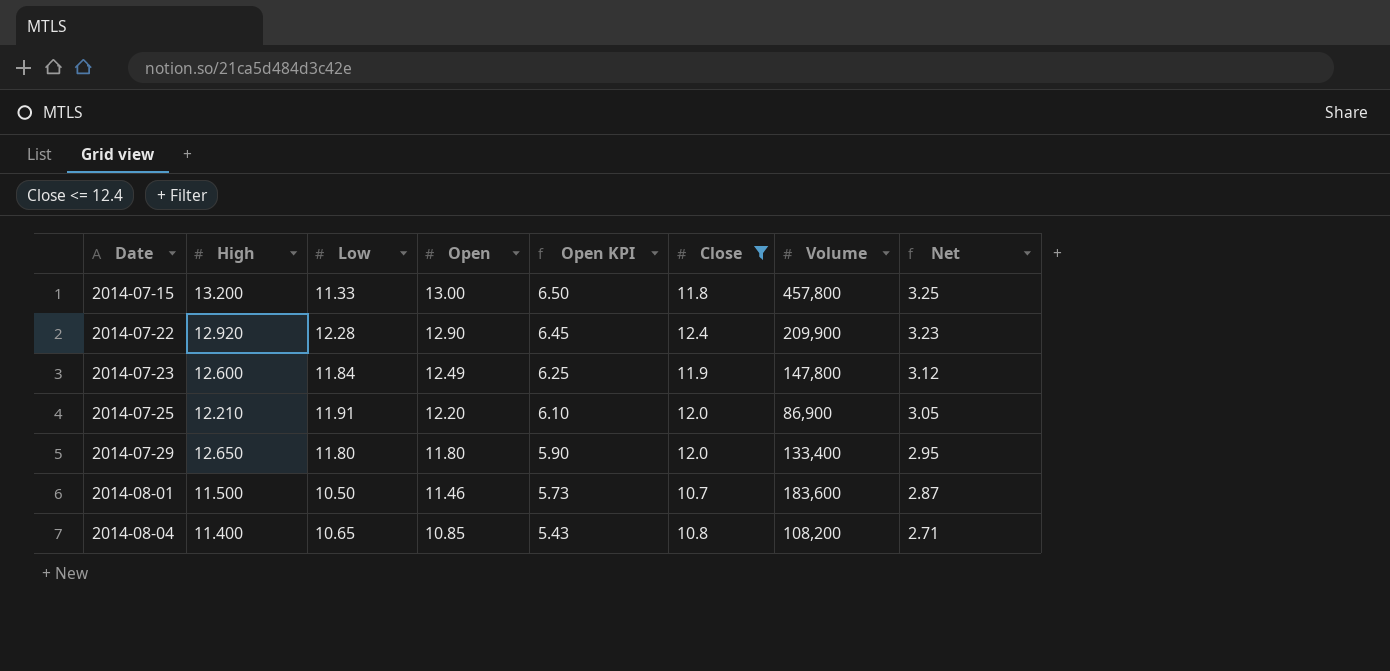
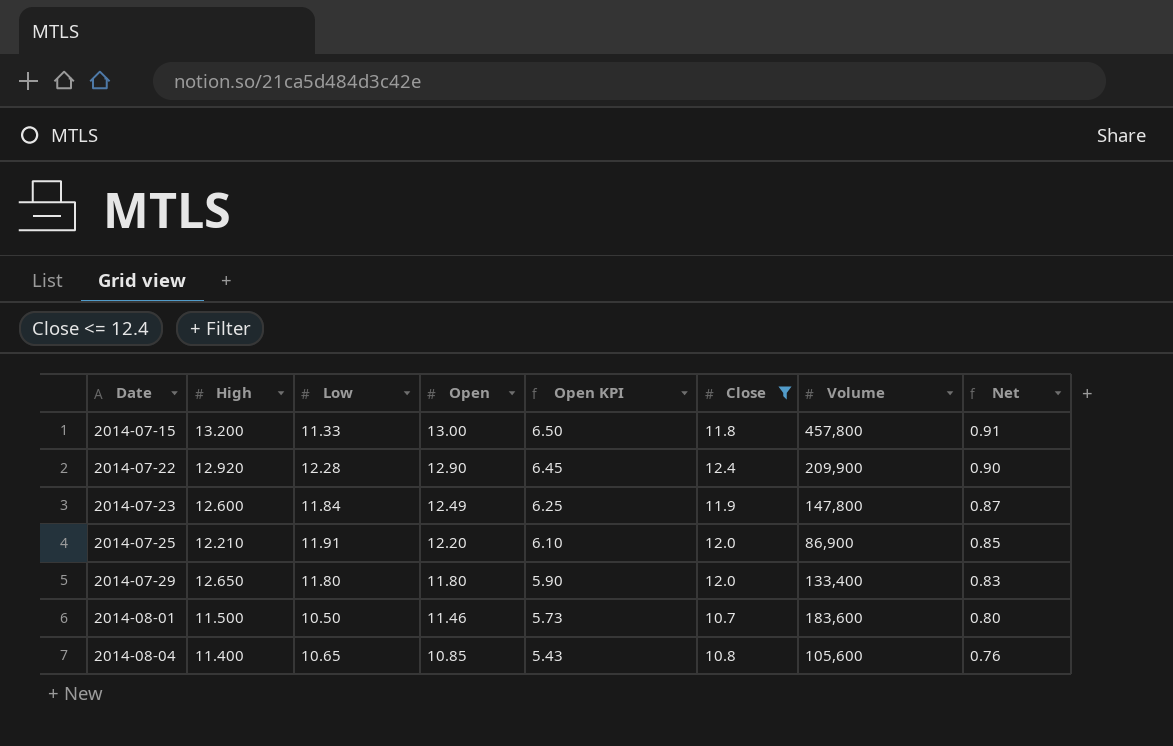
column Net | formula: [Open] * 0.25 -> [Open] * 0.07
2014-08-04 | Volume: 108,200 -> 105,600

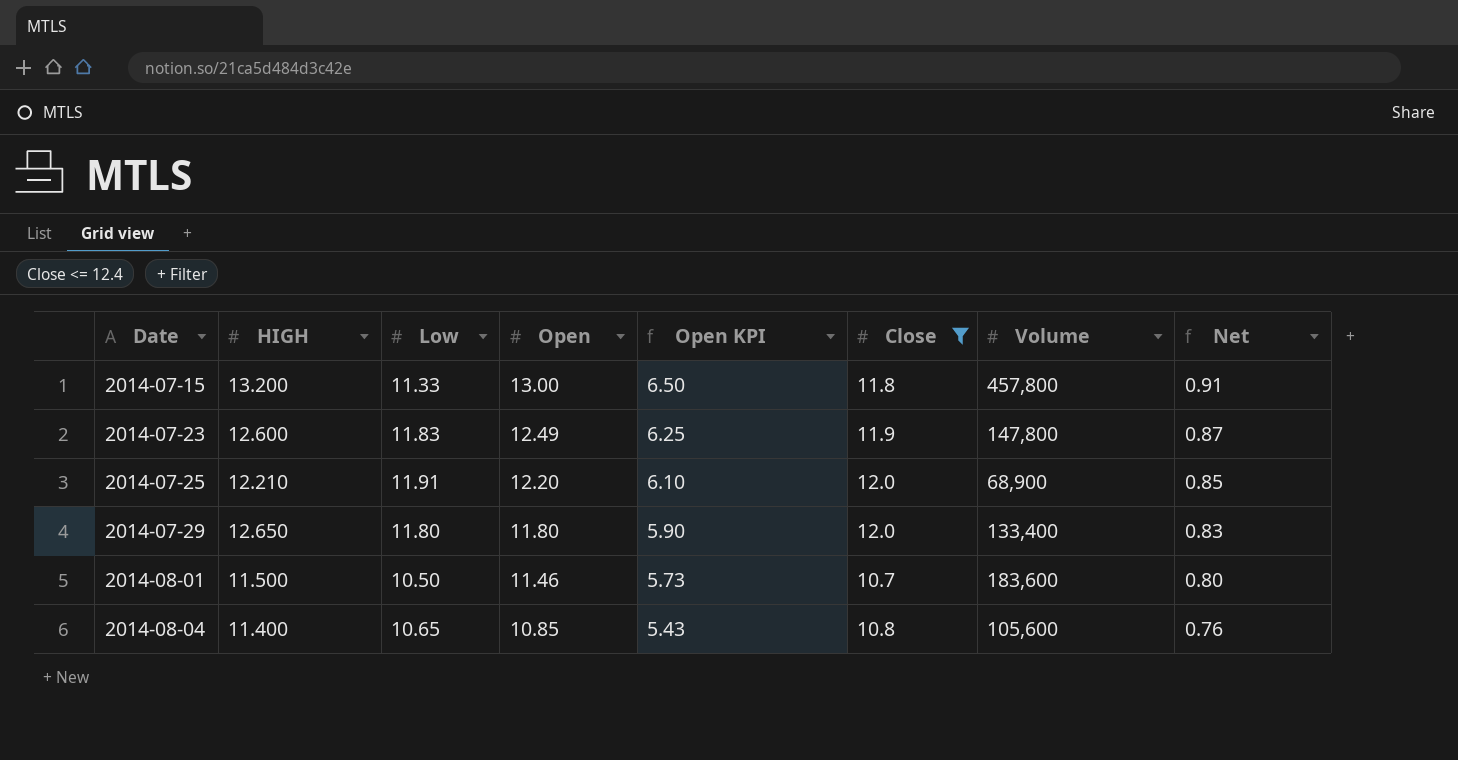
column name: High -> HIGH
row 2014-07-22: 12.920 | 12.28 | 12.90 | 6.45 | 12.4 | 209,900 | 0.90 -> none
2014-07-23 | Low: 11.84 -> 11.83
2014-07-25 | Volume: 86,900 -> 68,900

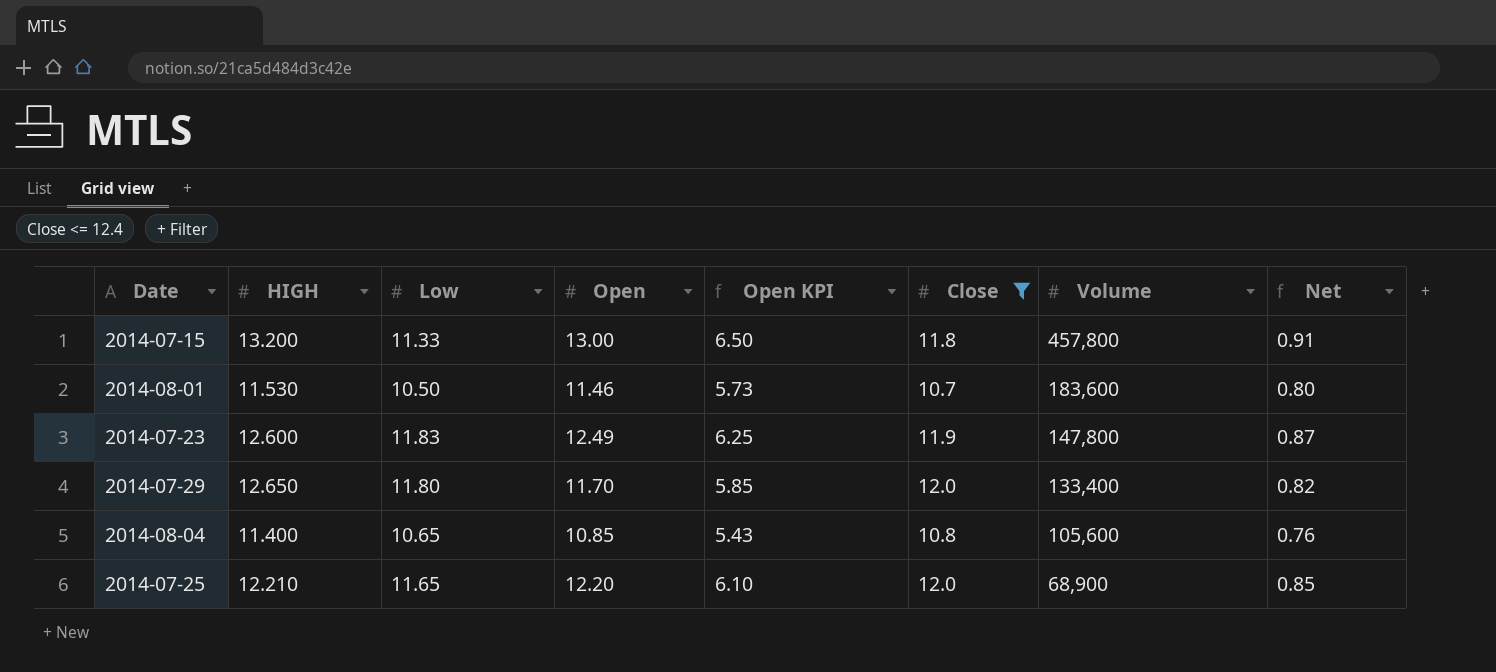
row order: Date ascending -> Volume descending
2014-08-01 | HIGH: 11.500 -> 11.530
2014-07-29 | Open: 11.80 -> 11.70
2014-07-29 | Open KPI: 5.90 -> 5.85
2014-07-29 | Net: 0.83 -> 0.82
2014-07-25 | Low: 11.91 -> 11.65

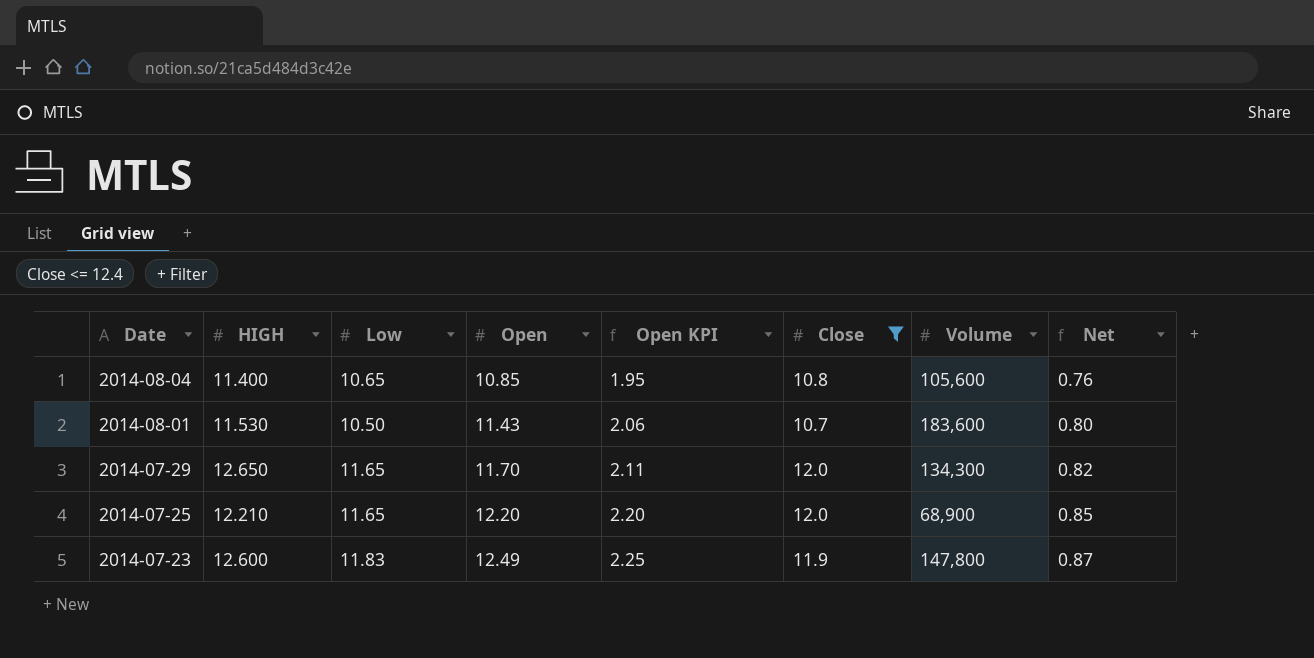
row order: Volume descending -> Date descending
column Open KPI | formula: [Open] * 0.5 -> [Open] * 0.18
row 2014-07-15: 13.200 | 11.33 | 13.00 | 6.50 | 11.8 | 457,800 | 0.91 -> none
2014-08-01 | Open: 11.46 -> 11.43
2014-07-29 | Low: 11.80 -> 11.65
2014-07-29 | Volume: 133,400 -> 134,300

